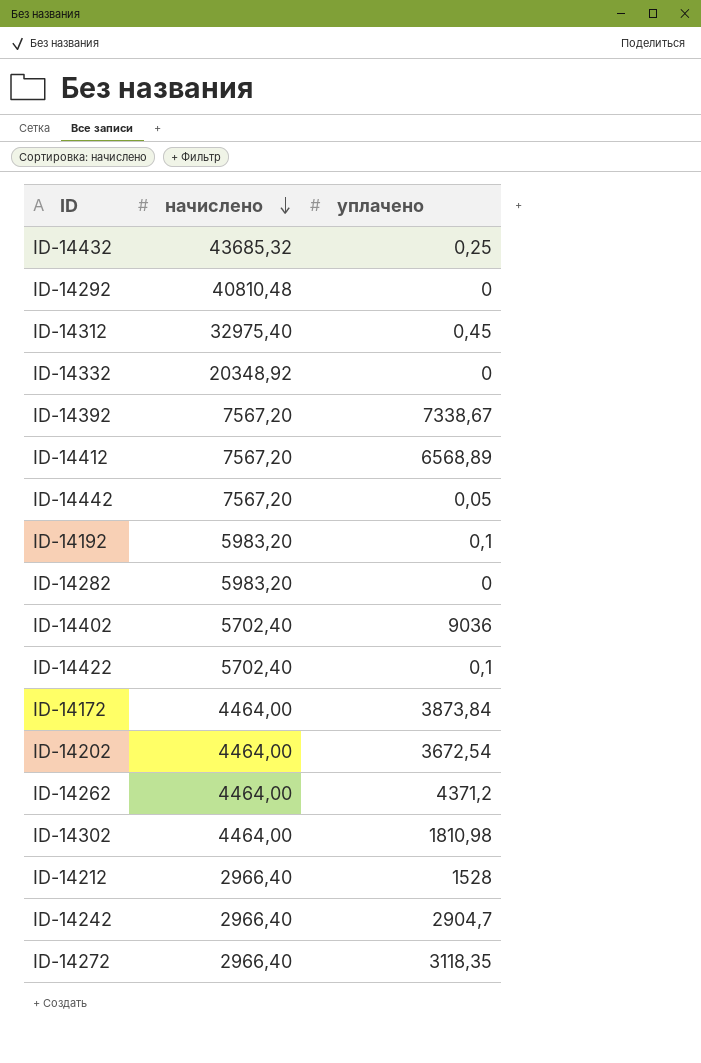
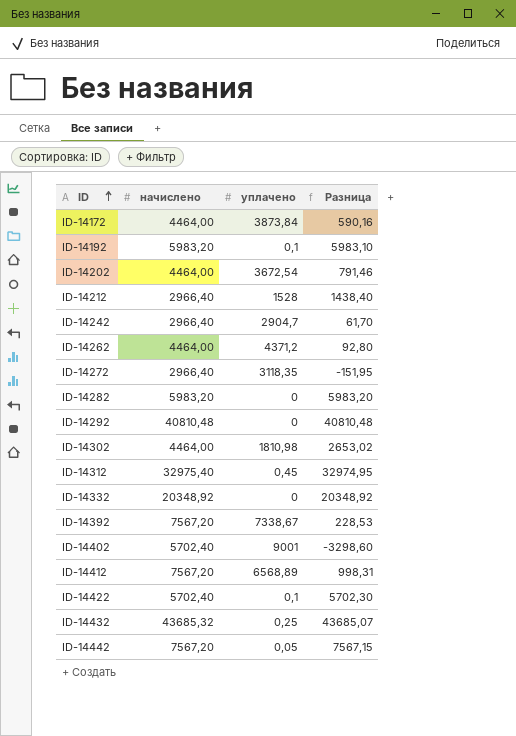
row order: начислено descending -> ID ascending
column Разница | formula: none -> [начислено] - [уплачено]
ID-14402 | уплачено: 9036 -> 9001

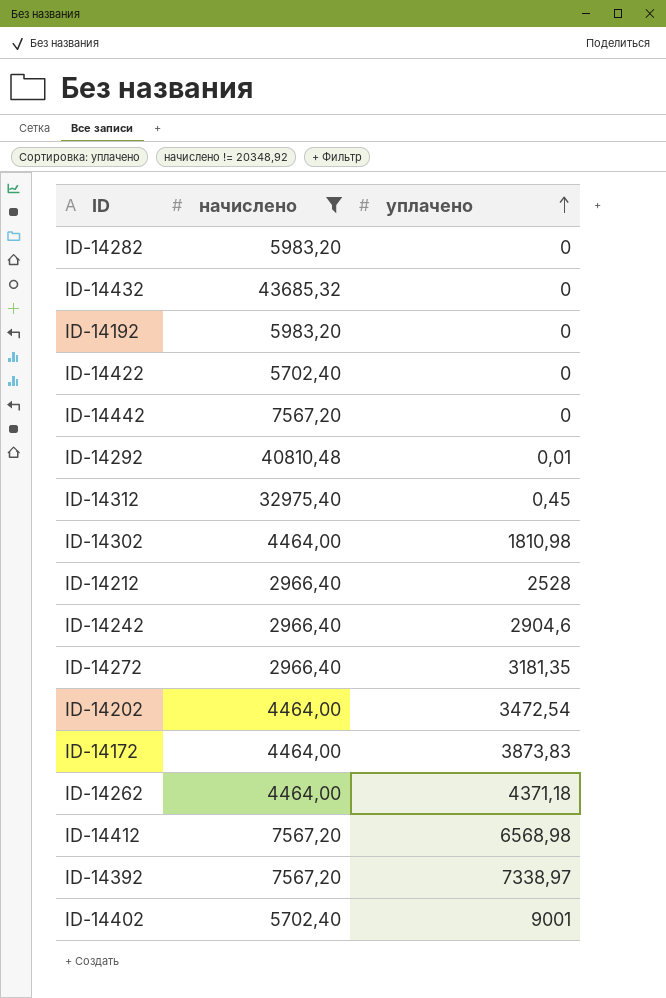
filter: none -> начислено != 20348,92
row order: ID ascending -> уплачено ascending
column Разница | formula: [начислено] - [уплачено] -> none
ID-14432 | уплачено: 0,25 -> 0
ID-14192 | уплачено: 0,1 -> 0
ID-14422 | уплачено: 0,1 -> 0
ID-14442 | уплачено: 0,05 -> 0
ID-14292 | уплачено: 0 -> 0,01
ID-14212 | уплачено: 1528 -> 2528
ID-14242 | уплачено: 2904,7 -> 2904,6
ID-14272 | уплачено: 3118,35 -> 3181,35
ID-14202 | уплачено: 3672,54 -> 3472,54
ID-14172 | уплачено: 3873,84 -> 3873,83
ID-14262 | уплачено: 4371,2 -> 4371,18
ID-14412 | уплачено: 6568,89 -> 6568,98
ID-14392 | уплачено: 7338,67 -> 7338,97

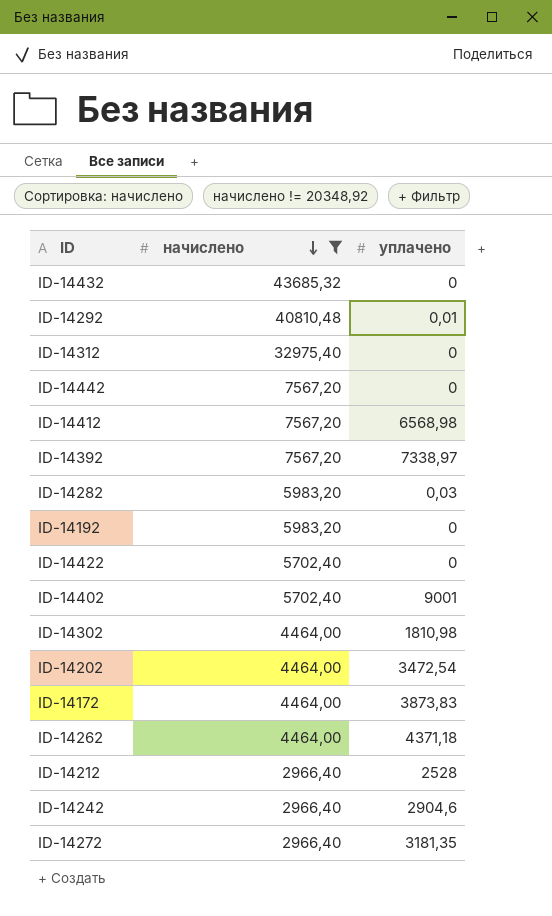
row order: уплачено ascending -> начислено descending
ID-14312 | уплачено: 0,45 -> 0
ID-14282 | уплачено: 0 -> 0,03

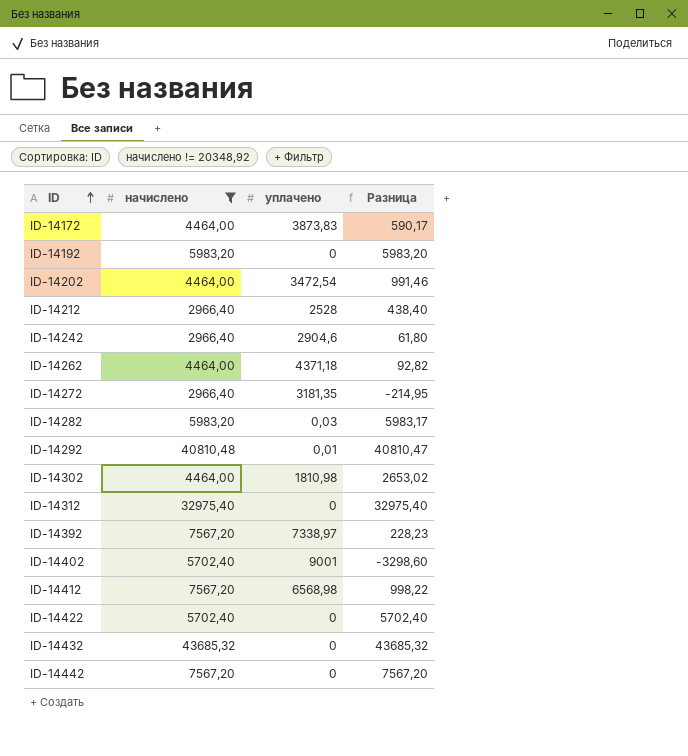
row order: начислено descending -> ID ascending
column Разница | formula: none -> [начислено] - [уплачено]

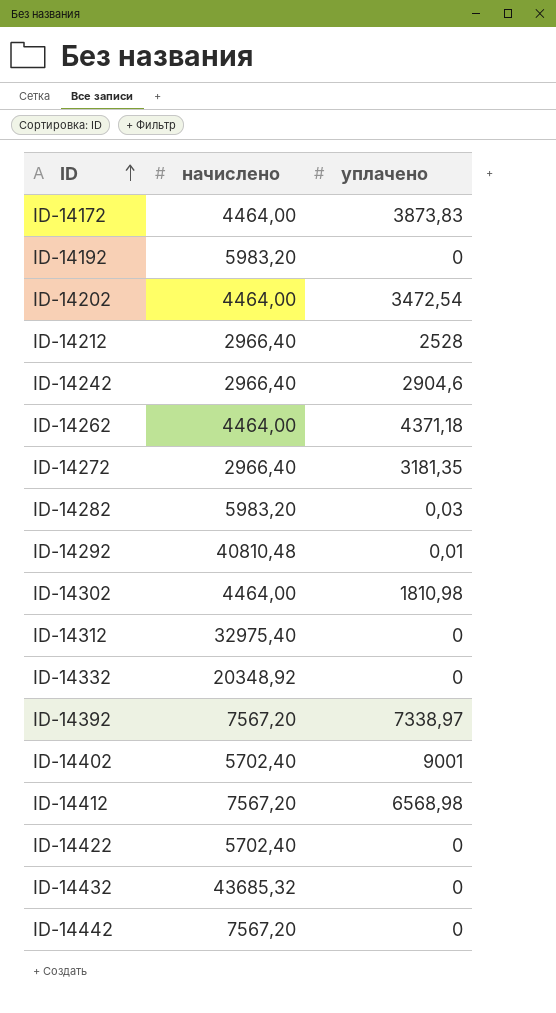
filter: начислено != 20348,92 -> none
column Разница | formula: [начислено] - [уплачено] -> none

